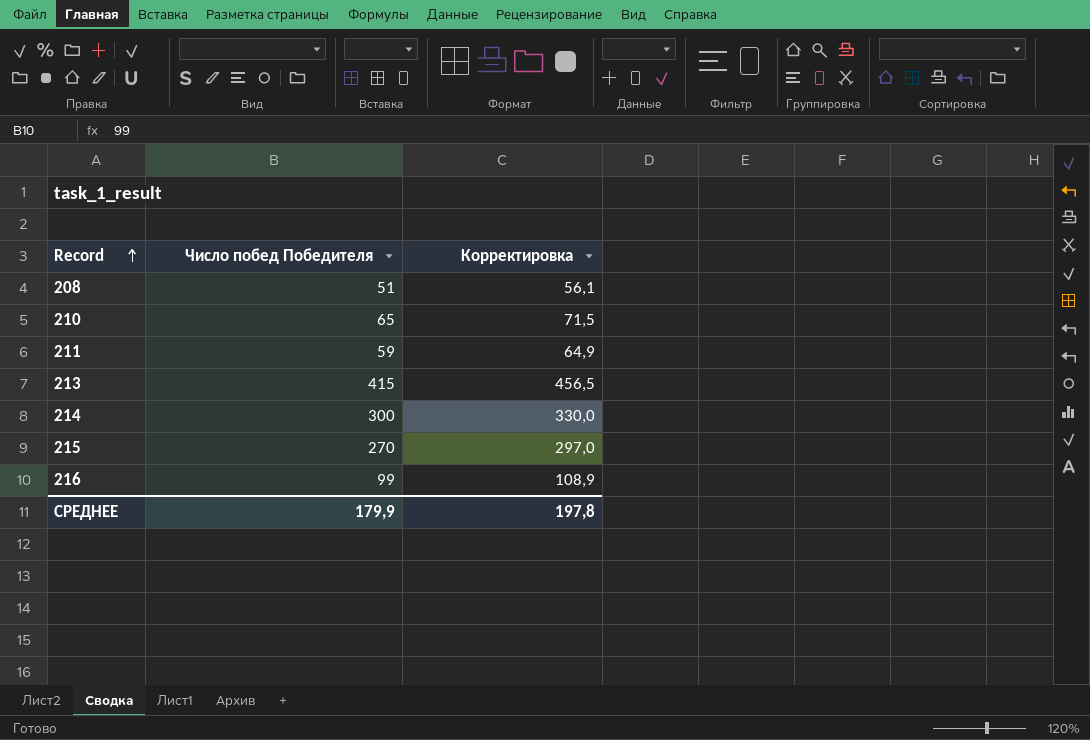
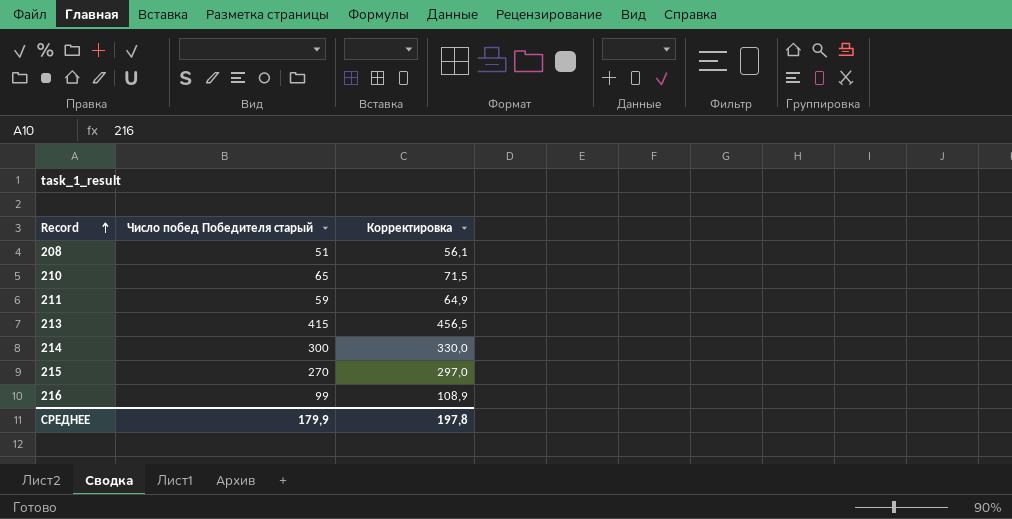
column name: Число побед Победителя -> Число побед Победителя старый

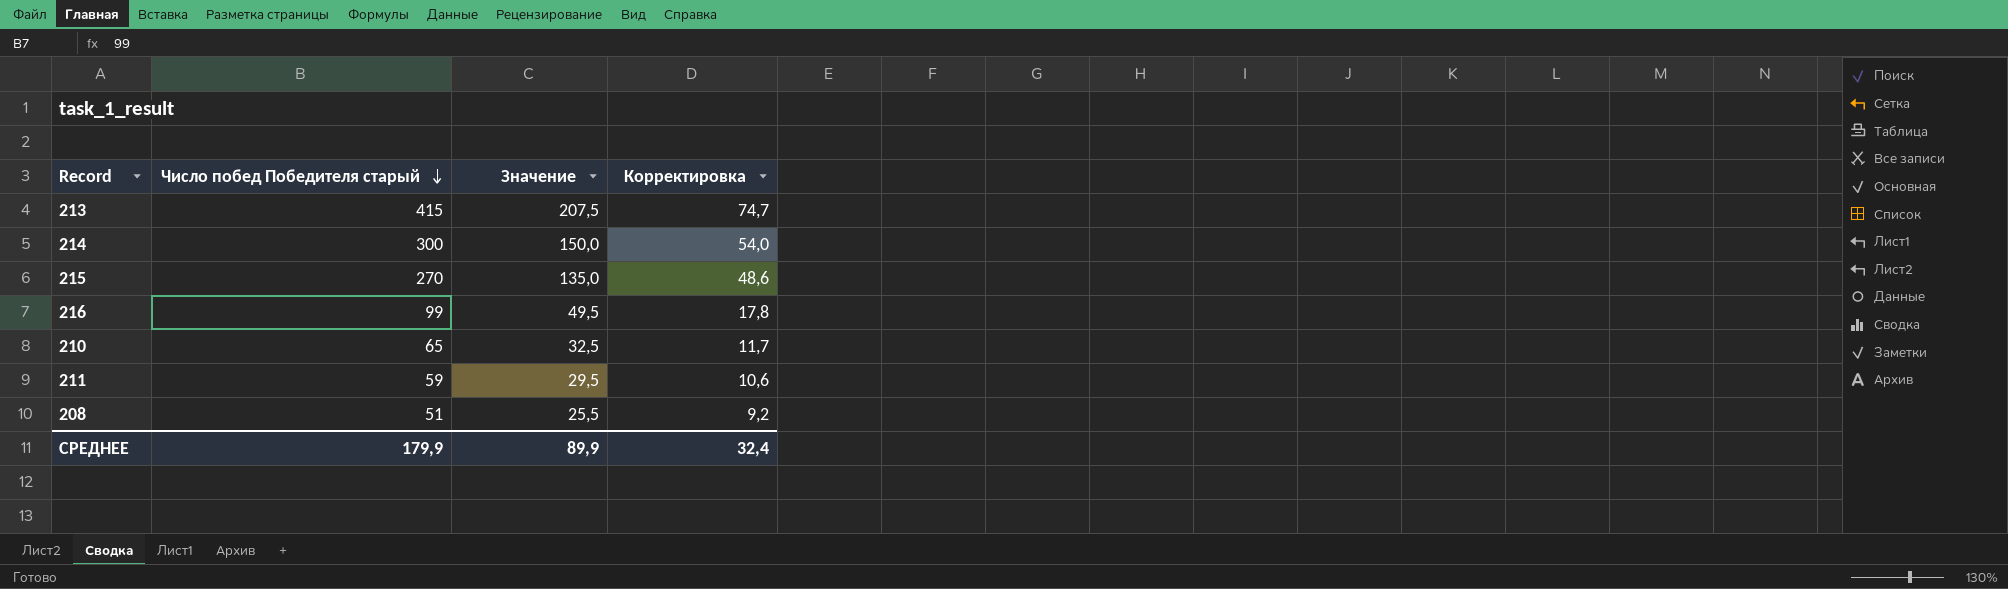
row order: Record ascending -> Число побед Победителя старый descending
column Значение | formula: none -> [Число побед Победителя старый] * 0,5
column Корректировка | formula: [Число побед Победителя старый] * 1,1 -> [Число побед Победителя старый] * 0,18
СРЕДНЕЕ | Корректировка: 197,8 -> 32,4

